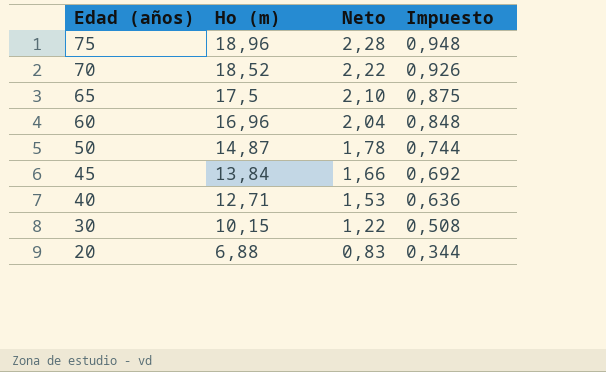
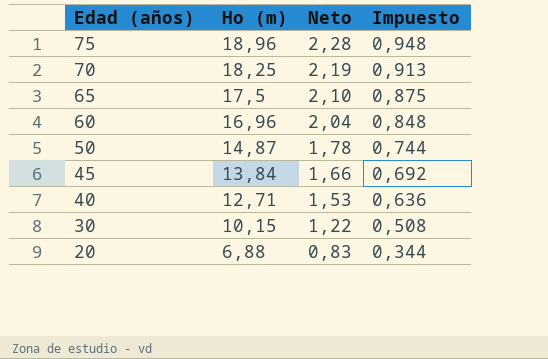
70 | Ho (m): 18,52 -> 18,25
70 | Neto: 2,22 -> 2,19
70 | Impuesto: 0,926 -> 0,913

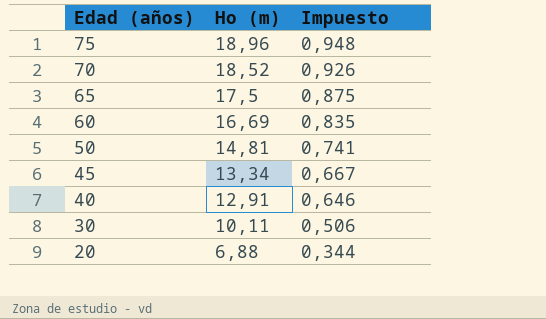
column Neto | formula: [Ho (m)] * 0,12 -> none
70 | Ho (m): 18,25 -> 18,52
70 | Impuesto: 0,913 -> 0,926
60 | Ho (m): 16,96 -> 16,69
60 | Impuesto: 0,848 -> 0,835
50 | Ho (m): 14,87 -> 14,81
50 | Impuesto: 0,744 -> 0,741
45 | Ho (m): 13,84 -> 13,34
45 | Impuesto: 0,692 -> 0,667
40 | Ho (m): 12,71 -> 12,91
40 | Impuesto: 0,636 -> 0,646
30 | Ho (m): 10,15 -> 10,11
30 | Impuesto: 0,508 -> 0,506

